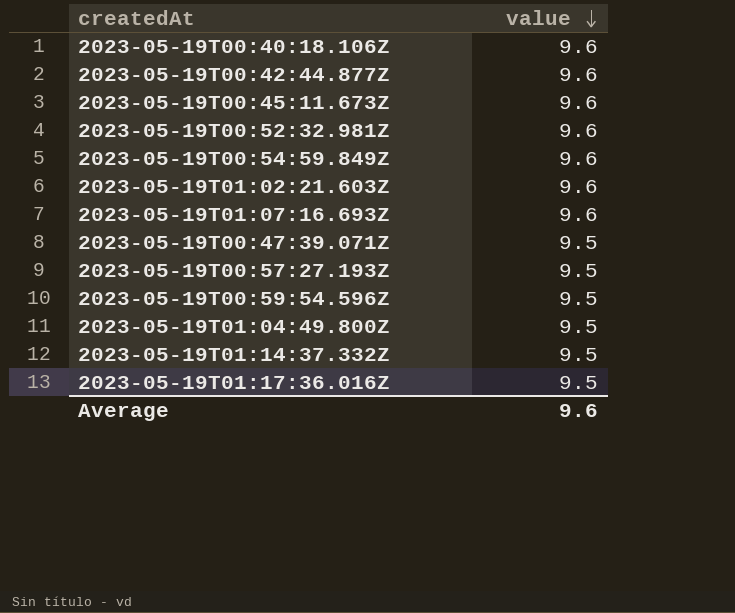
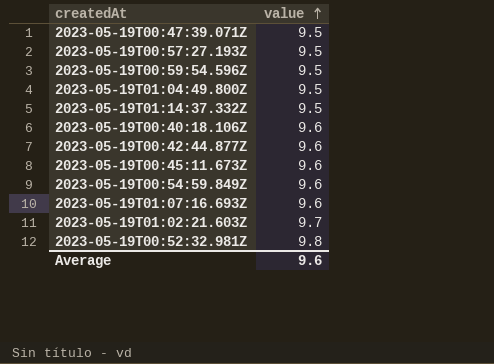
row order: value descending -> value ascending
row 2023-05-19T01:17:36.016Z: 9.5 -> none
2023-05-19T01:02:21.603Z | value: 9.6 -> 9.7
2023-05-19T00:52:32.981Z | value: 9.6 -> 9.8

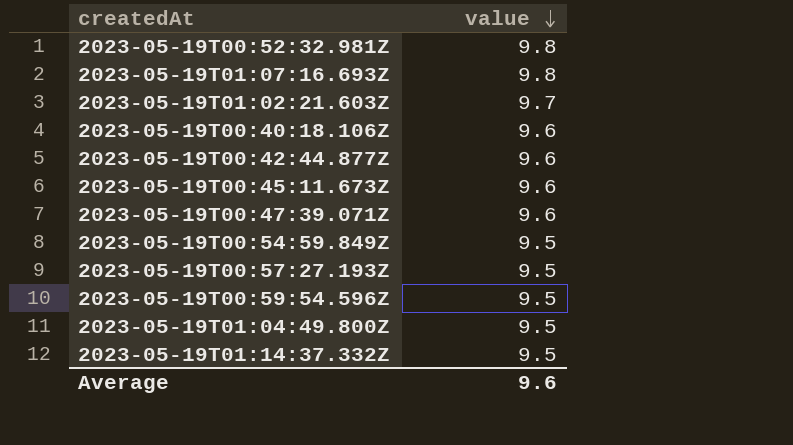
row order: value ascending -> value descending
2023-05-19T01:07:16.693Z | value: 9.6 -> 9.8
2023-05-19T00:47:39.071Z | value: 9.5 -> 9.6
2023-05-19T00:54:59.849Z | value: 9.6 -> 9.5

